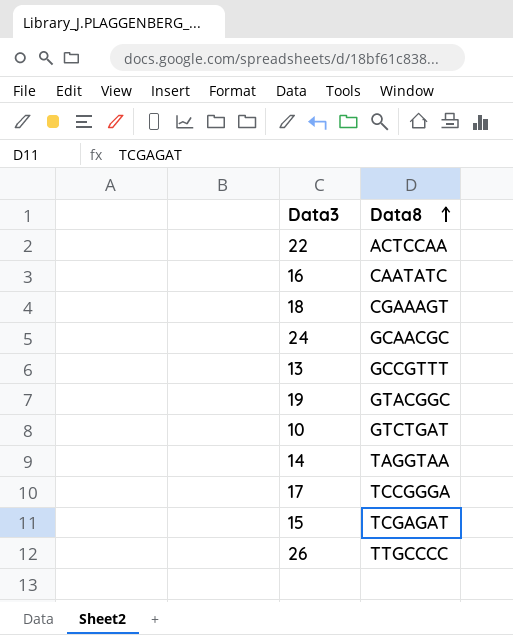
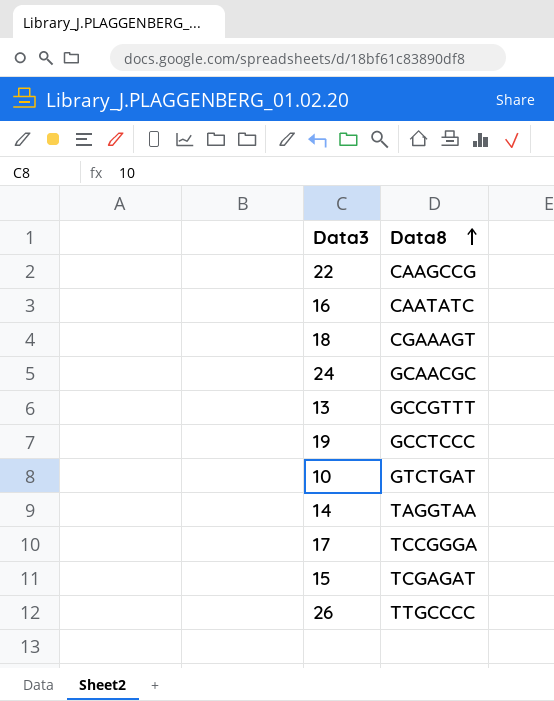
22 | Data8: ACTCCAA -> CAAGCCG
19 | Data8: GTACGGC -> GCCTCCC

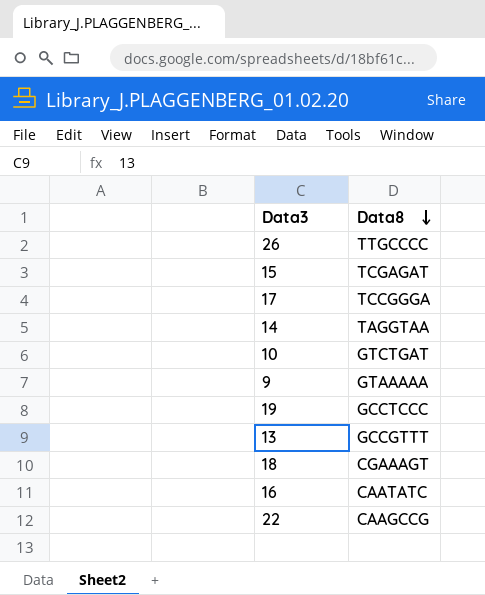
row order: Data8 ascending -> Data8 descending
row 24: GCAACGC -> none
row 9: none -> GTAAAAA

